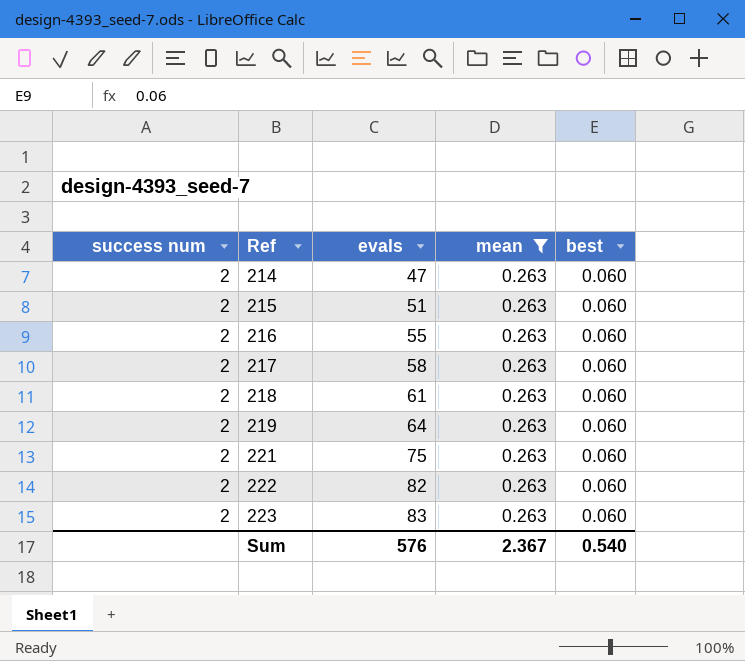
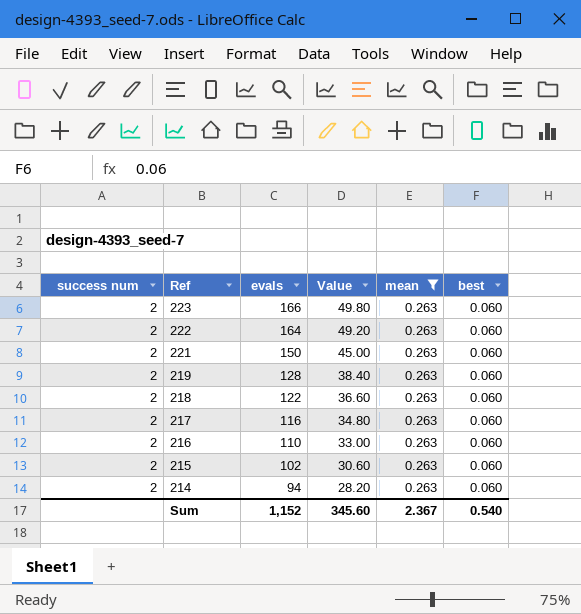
row order: Ref ascending -> Ref descending
column Value | formula: none -> [evals] * 0.3
223 | evals: 83 -> 166
222 | evals: 82 -> 164
221 | evals: 75 -> 150
219 | evals: 64 -> 128
218 | evals: 61 -> 122
217 | evals: 58 -> 116
216 | evals: 55 -> 110
215 | evals: 51 -> 102
214 | evals: 47 -> 94
Sum | evals: 576 -> 1,152

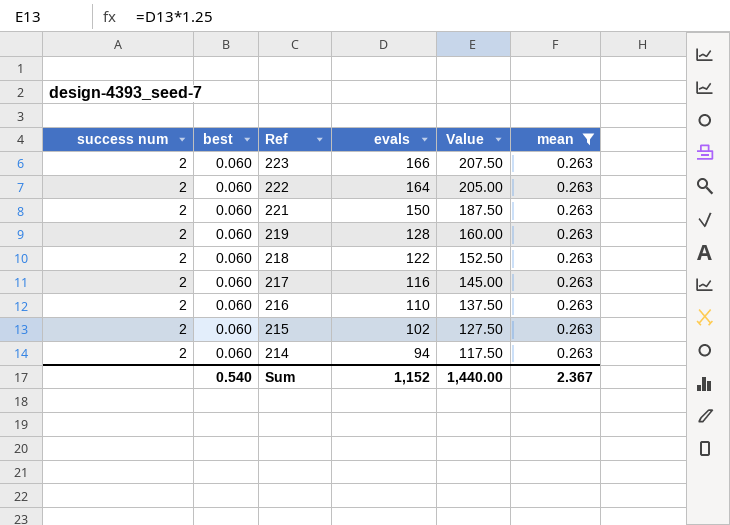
column best | position: 6 -> 2
column Value | formula: [evals] * 0.3 -> [evals] * 1.25
Sum | Value: 345.60 -> 1,440.00

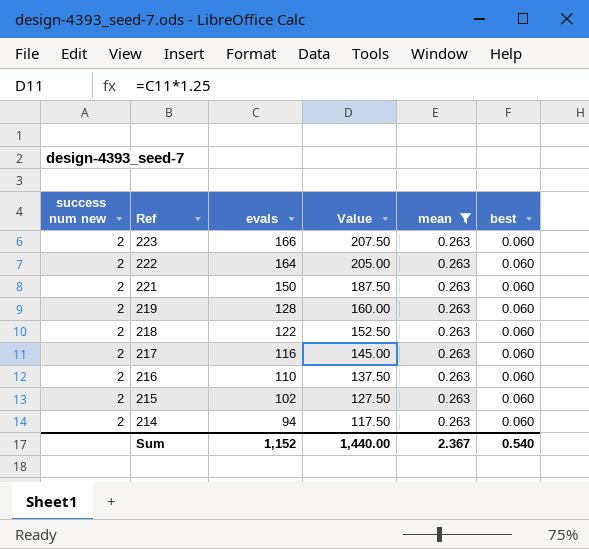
column name: success num -> success num new
column best | position: 2 -> 6

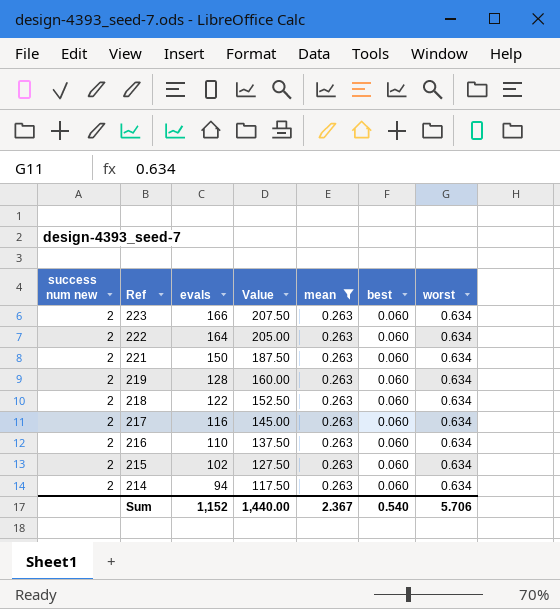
column worst | position: none -> 7

